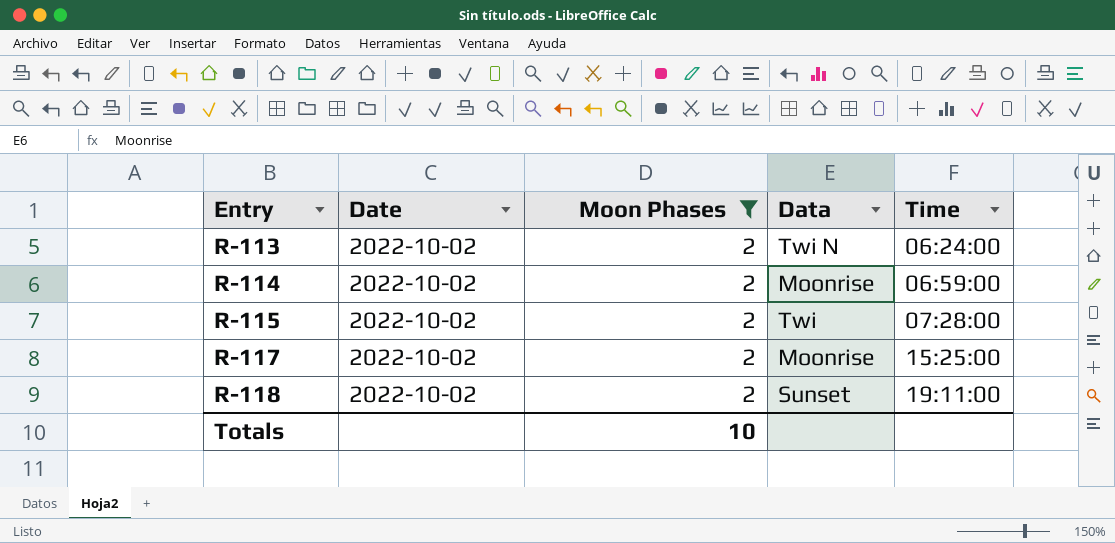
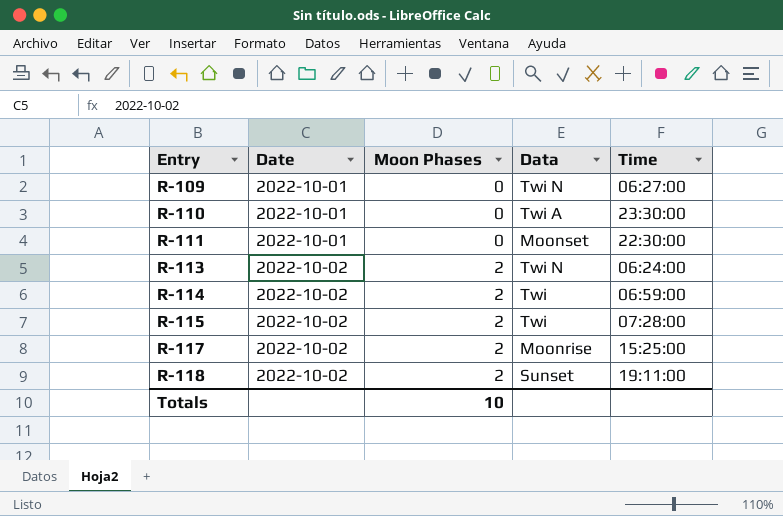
filter: Moon Phases = 2 -> none
R-114 | Data: Moonrise -> Twi

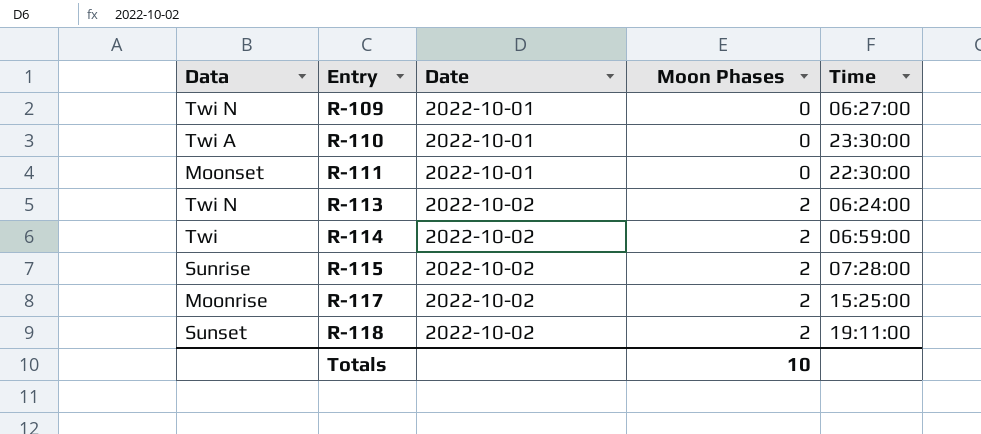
column Data | position: 4 -> 1
R-115 | Data: Twi -> Sunrise

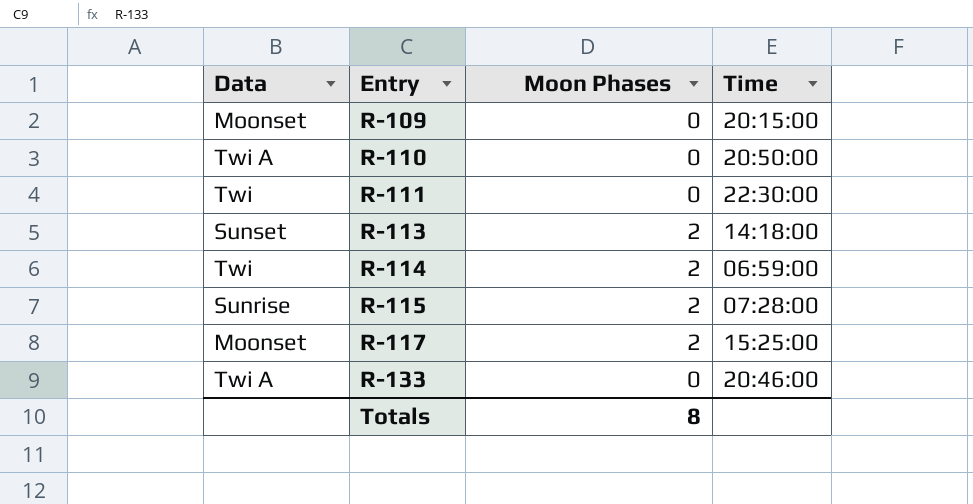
column Date | position: 3 -> none
row R-118: Sunset | 2022-10-02 | 2 | 19:11:00 -> none
R-109 | Data: Twi N -> Moonset
R-109 | Time: 06:27:00 -> 20:15:00
R-110 | Time: 23:30:00 -> 20:50:00
R-111 | Data: Moonset -> Twi
R-113 | Data: Twi N -> Sunset
R-113 | Time: 06:24:00 -> 14:18:00
R-117 | Data: Moonrise -> Moonset
row R-133: none -> Twi A | 0 | 20:46:00
Totals | Moon Phases: 10 -> 8

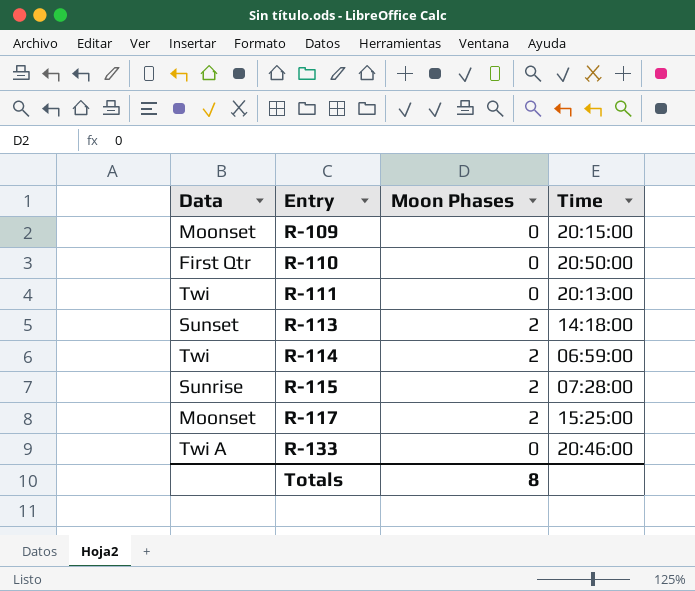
R-110 | Data: Twi A -> First Qtr
R-111 | Time: 22:30:00 -> 20:13:00

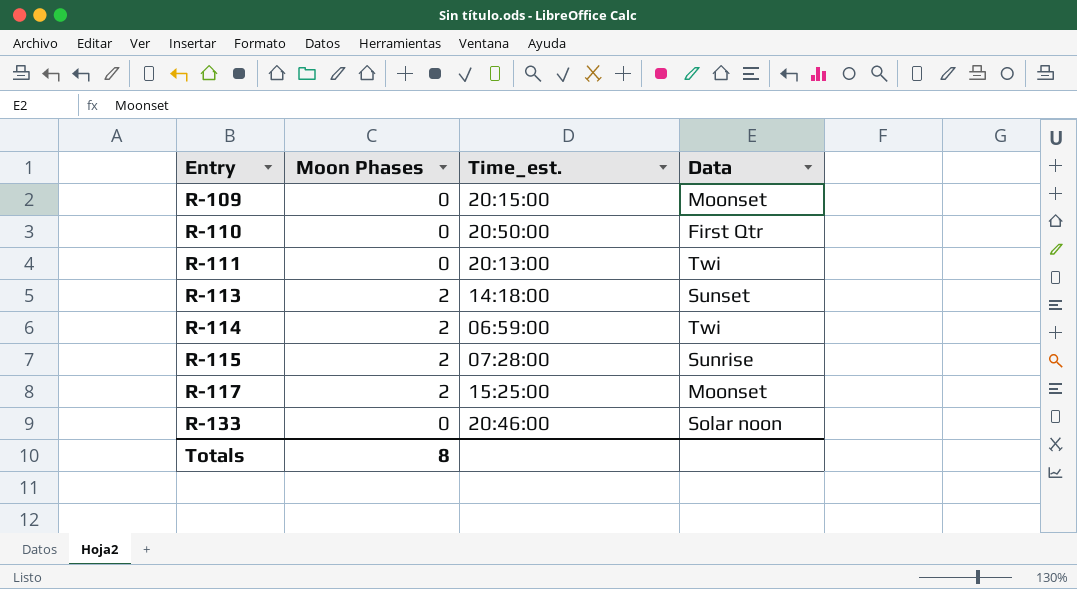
column name: Time -> Time_est.
column Data | position: 1 -> 4
R-133 | Data: Twi A -> Solar noon

